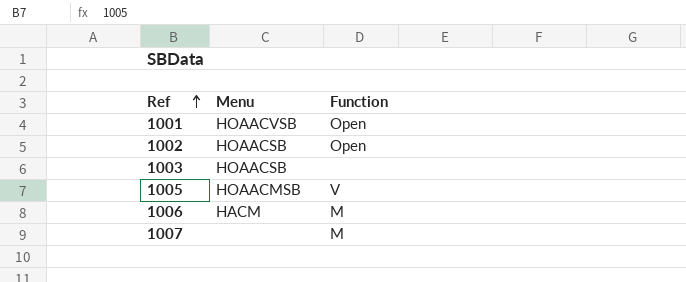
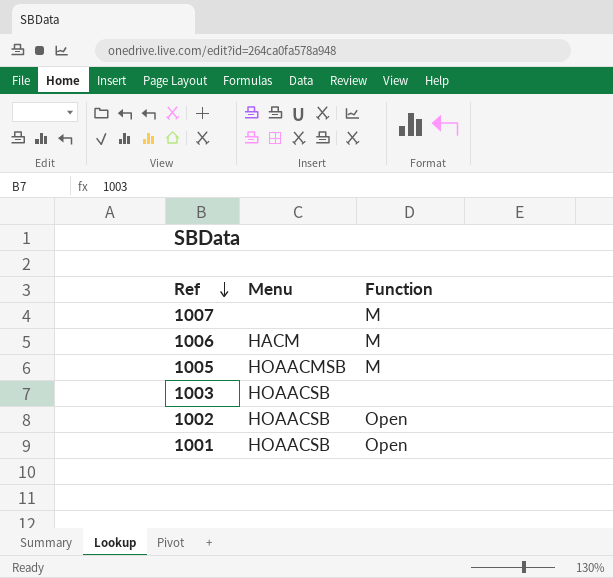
row order: Ref ascending -> Ref descending
1005 | Function: V -> M
1001 | Menu: HOAACVSB -> HOAACSB

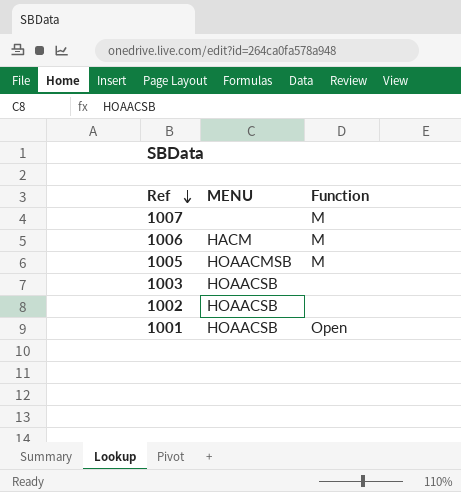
column name: Menu -> MENU
1002 | Function: Open -> none

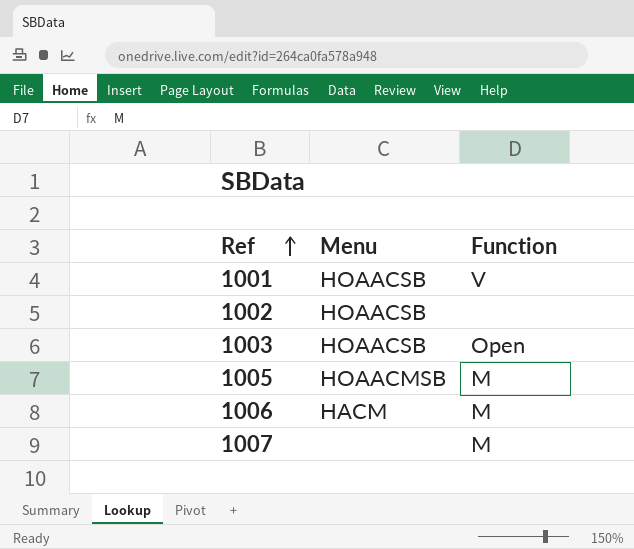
row order: Ref descending -> Ref ascending
column name: MENU -> Menu
1001 | Function: Open -> V
1003 | Function: none -> Open

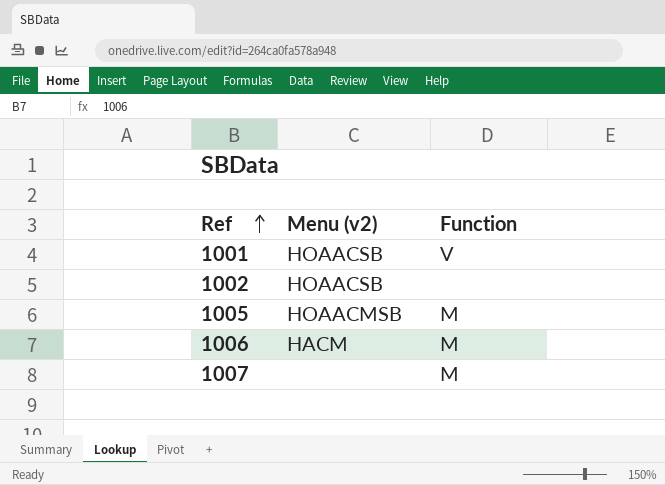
column name: Menu -> Menu (v2)
row 1003: HOAACSB | Open -> none

